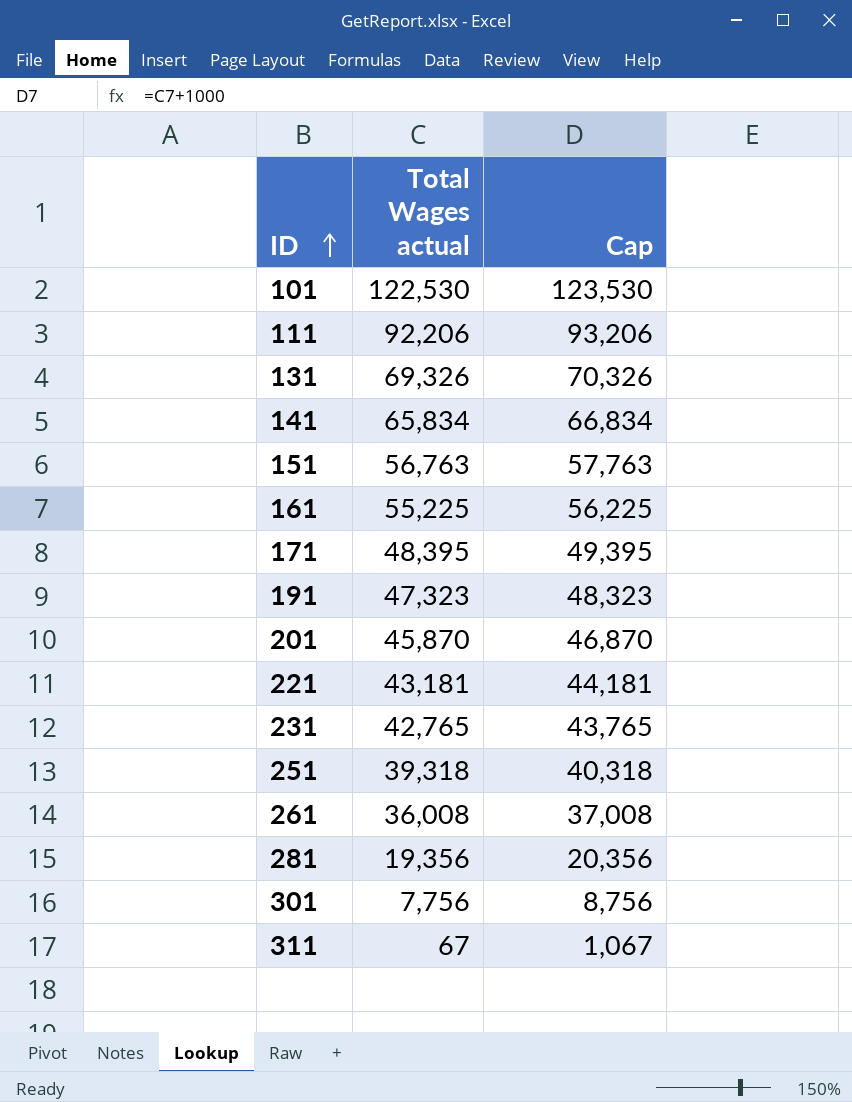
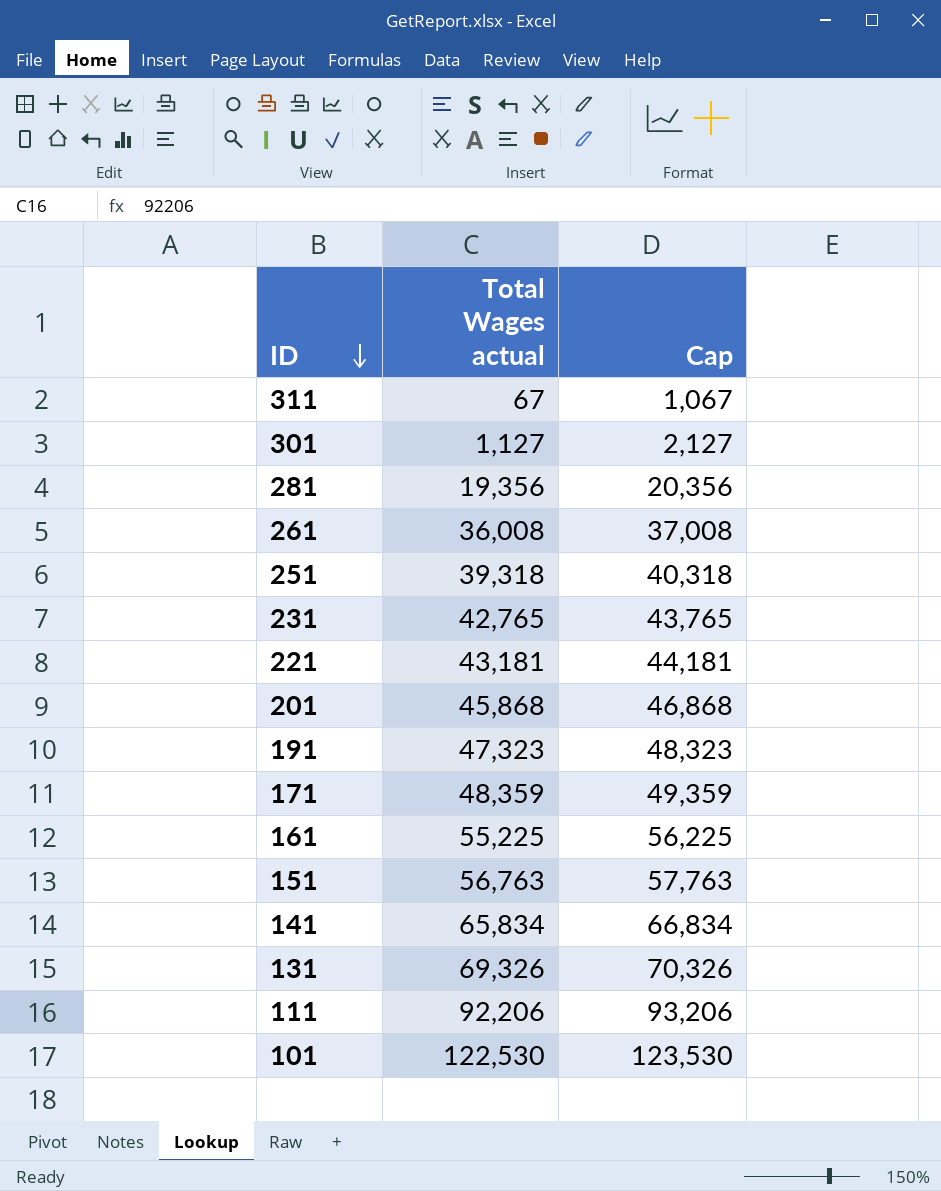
row order: ID ascending -> ID descending
301 | Total Wages actual: 7,756 -> 1,127
301 | Cap: 8,756 -> 2,127
201 | Total Wages actual: 45,870 -> 45,868
201 | Cap: 46,870 -> 46,868
171 | Total Wages actual: 48,395 -> 48,359
171 | Cap: 49,395 -> 49,359

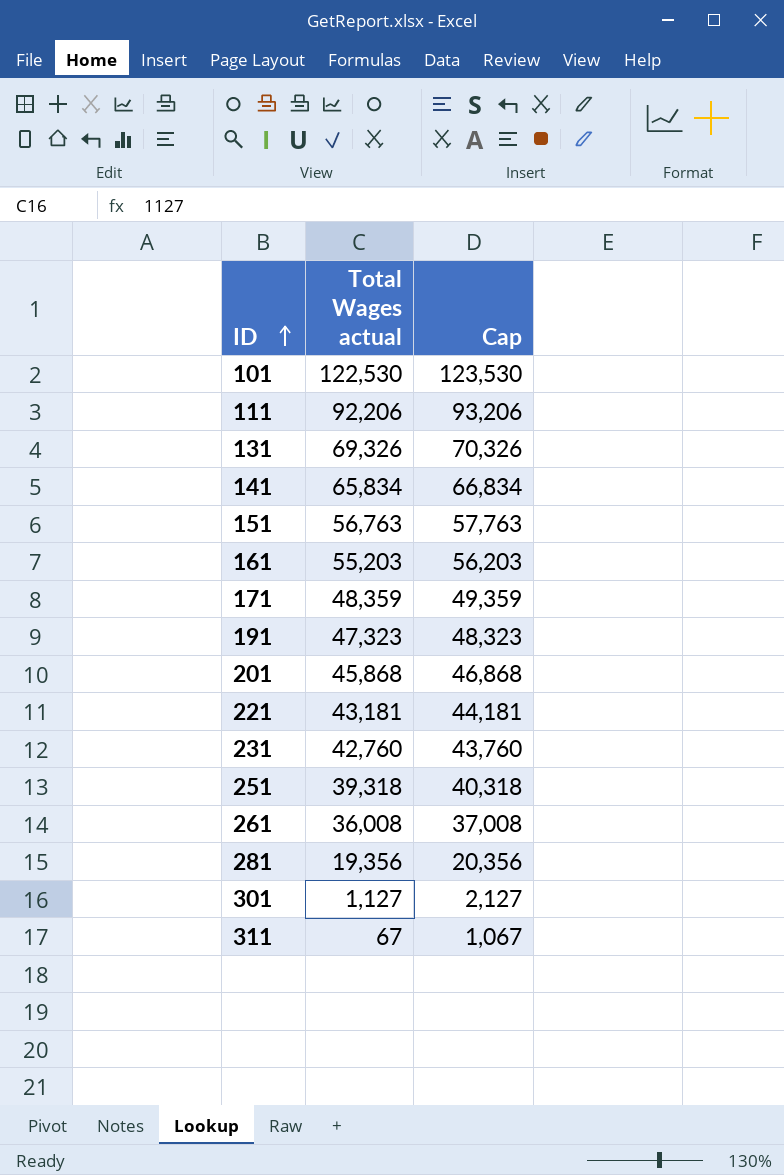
row order: ID descending -> ID ascending
161 | Total Wages actual: 55,225 -> 55,203
161 | Cap: 56,225 -> 56,203
231 | Total Wages actual: 42,765 -> 42,760
231 | Cap: 43,765 -> 43,760

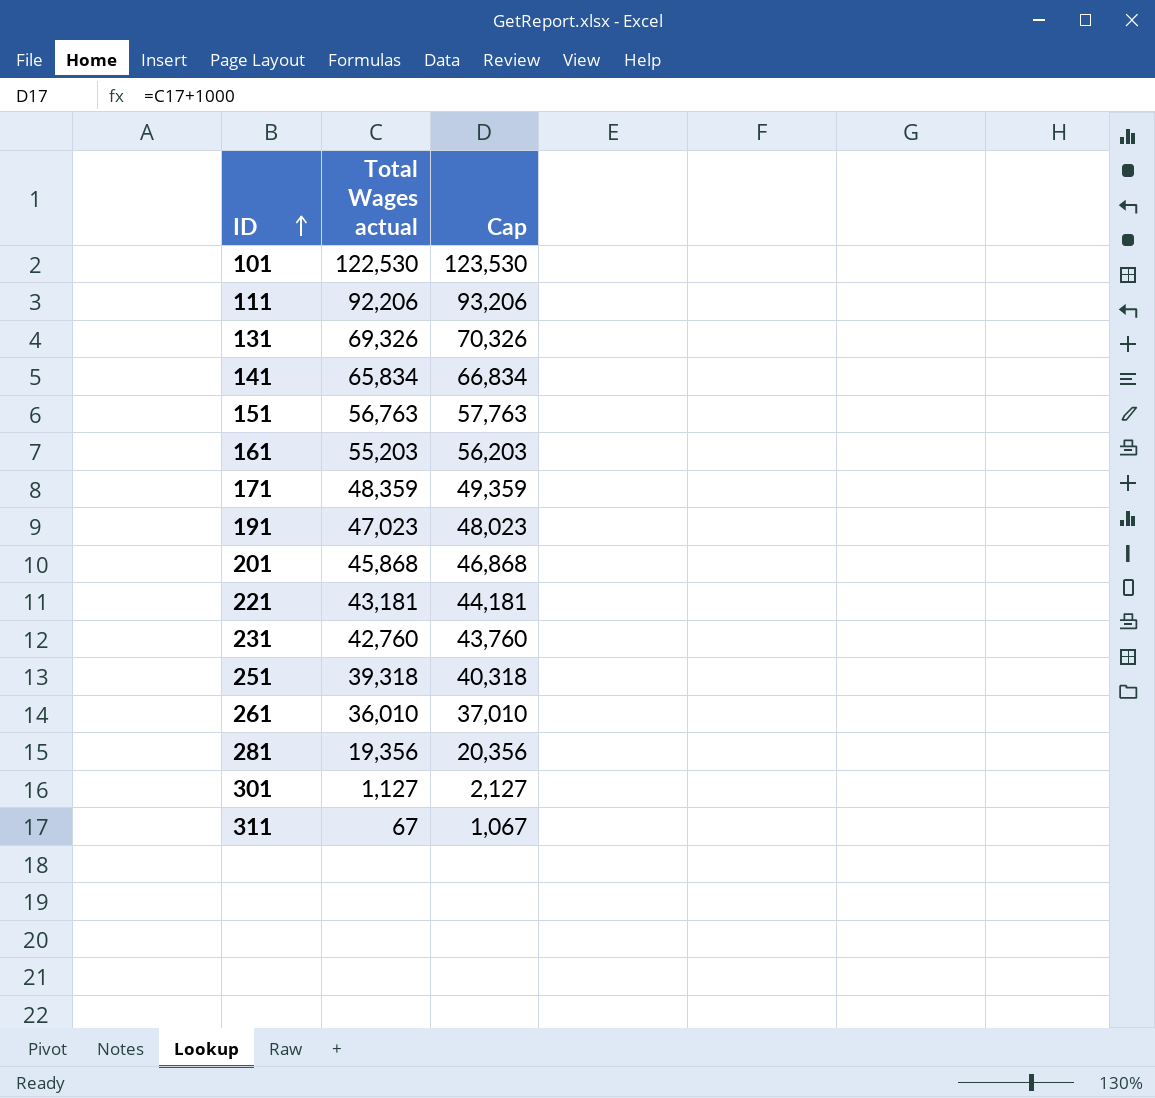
191 | Total Wages actual: 47,323 -> 47,023
191 | Cap: 48,323 -> 48,023
261 | Total Wages actual: 36,008 -> 36,010
261 | Cap: 37,008 -> 37,010

